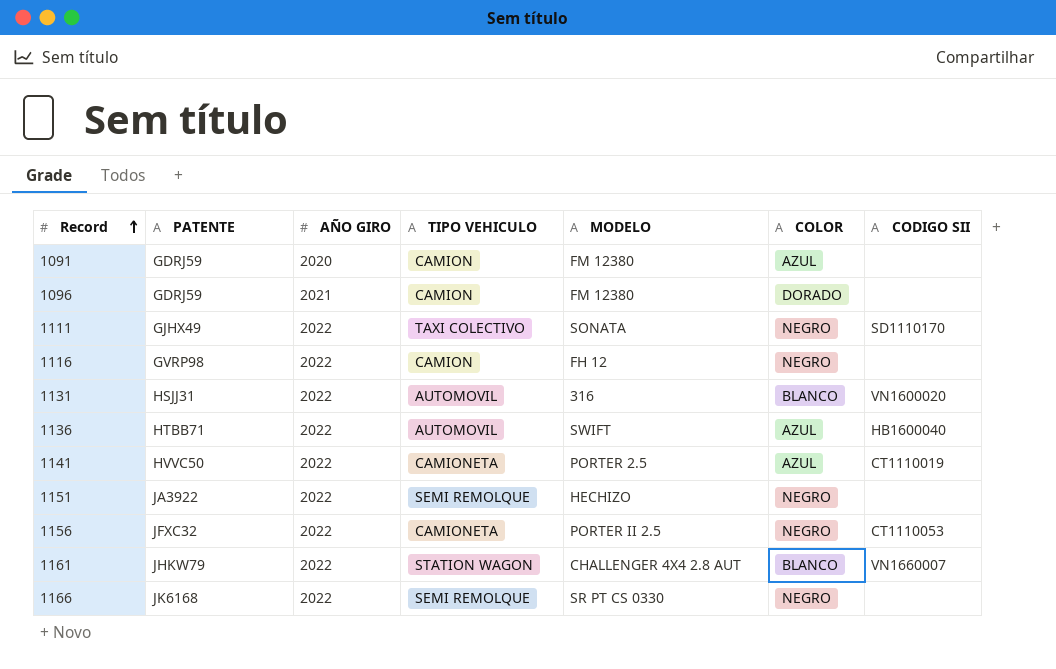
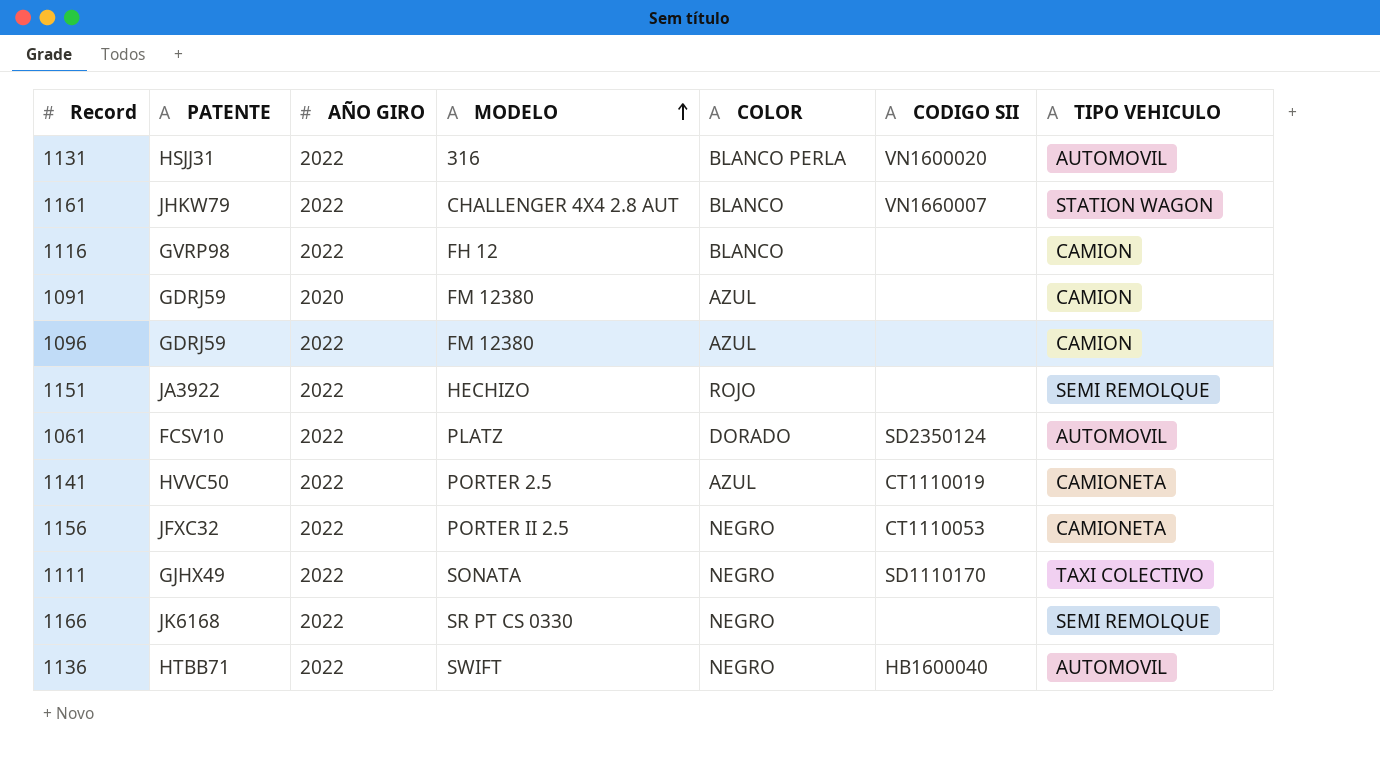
row order: Record ascending -> MODELO ascending
column TIPO VEHICULO | position: 4 -> 7
1131 | COLOR: BLANCO -> BLANCO PERLA
1116 | COLOR: NEGRO -> BLANCO
1096 | AÑO GIRO: 2021 -> 2022
1096 | COLOR: DORADO -> AZUL
1151 | COLOR: NEGRO -> ROJO
row 1061: none -> FCSV10 | 2022 | PLATZ | DORADO | SD2350124 | AUTOMOVIL
1136 | COLOR: AZUL -> NEGRO

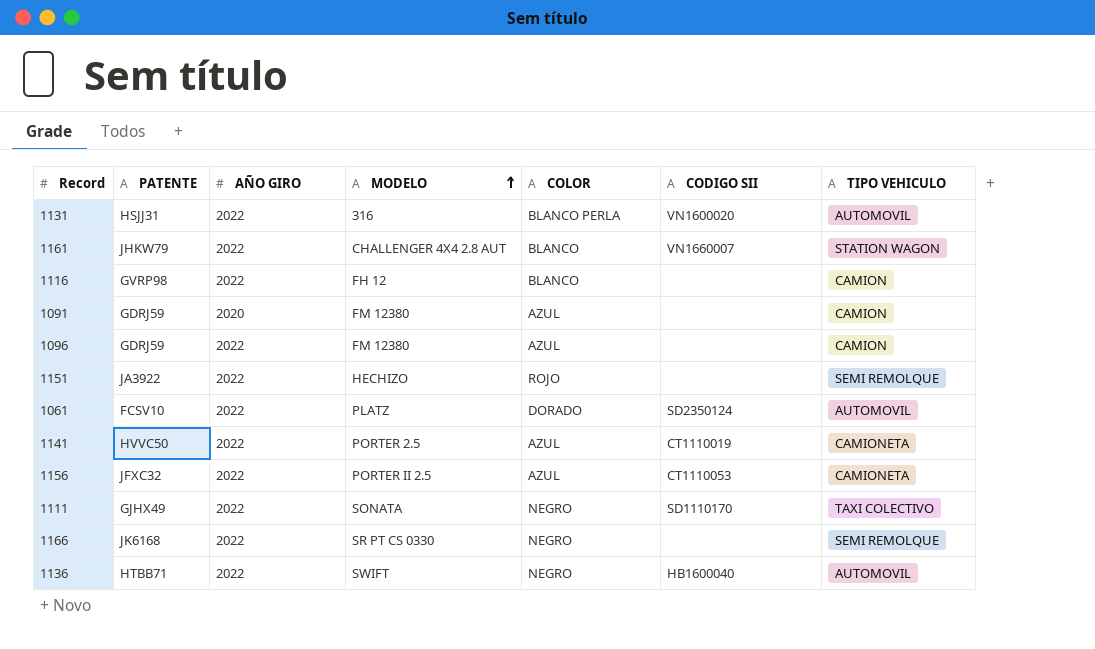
1156 | COLOR: NEGRO -> AZUL

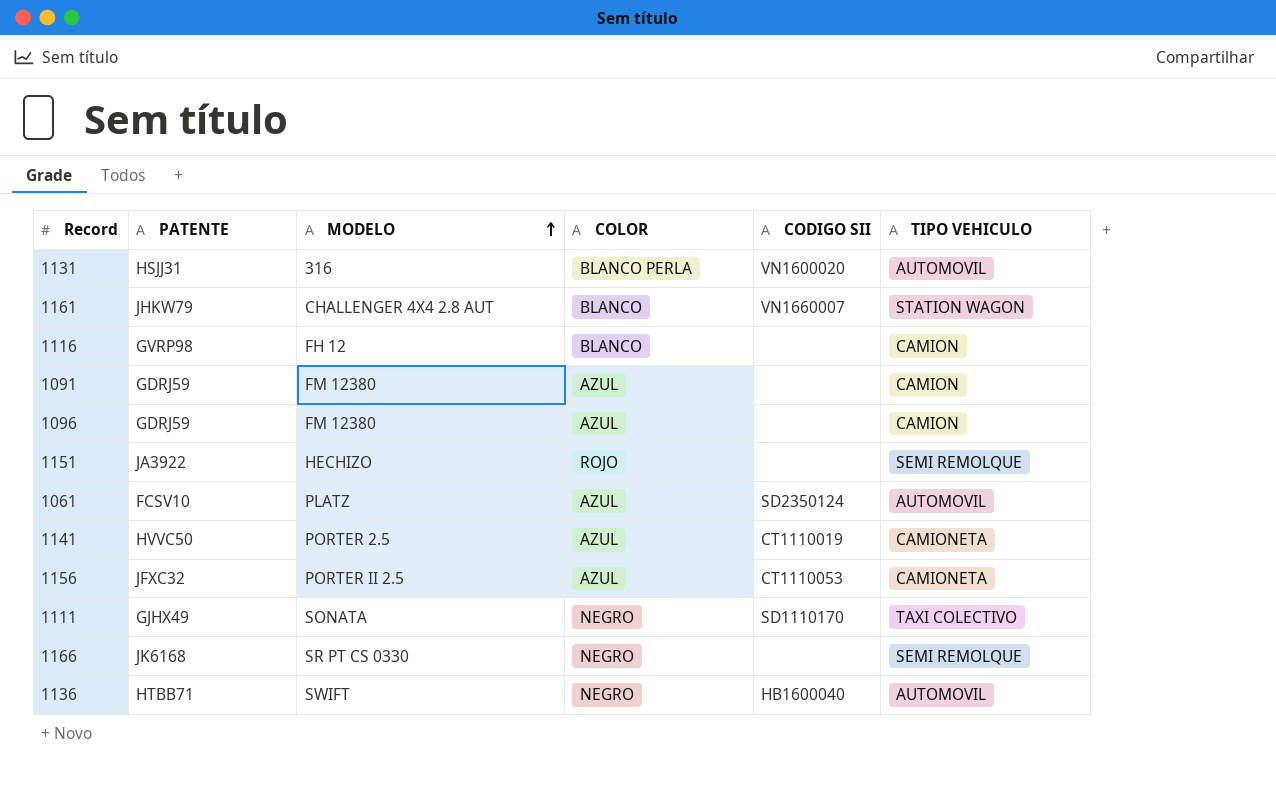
column AÑO GIRO | position: 3 -> none
1061 | COLOR: DORADO -> AZUL

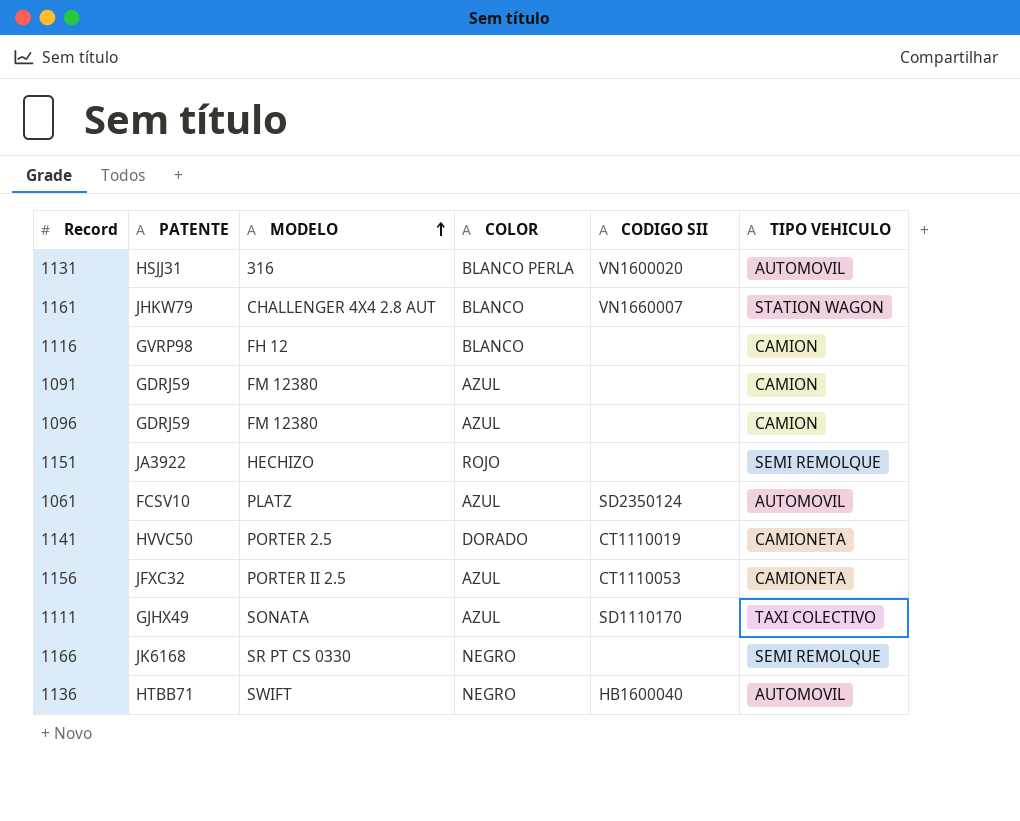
1141 | COLOR: AZUL -> DORADO
1111 | COLOR: NEGRO -> AZUL

